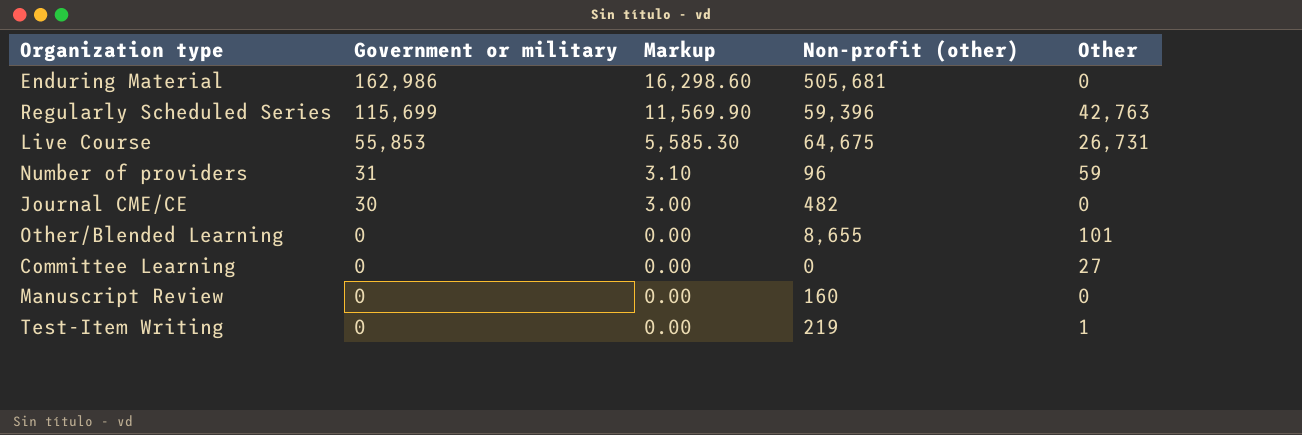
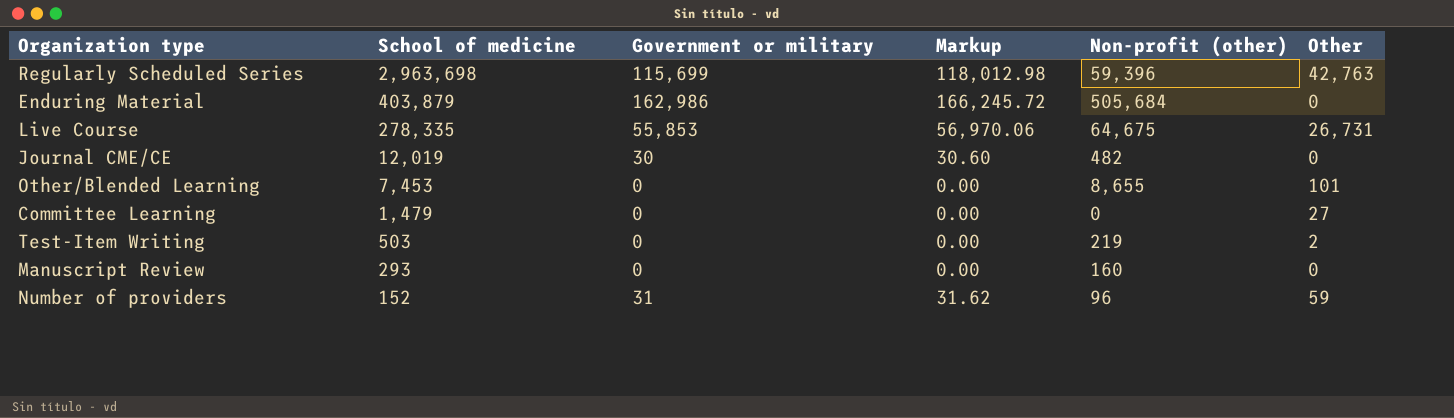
row order: Government or military descending -> School of medicine descending
column School of medicine | position: none -> 2
column Markup | formula: [Government or military] * 0.1 -> [Government or military] * 1.02
Enduring Material | Non-profit (other): 505,681 -> 505,684
Test-Item Writing | Other: 1 -> 2

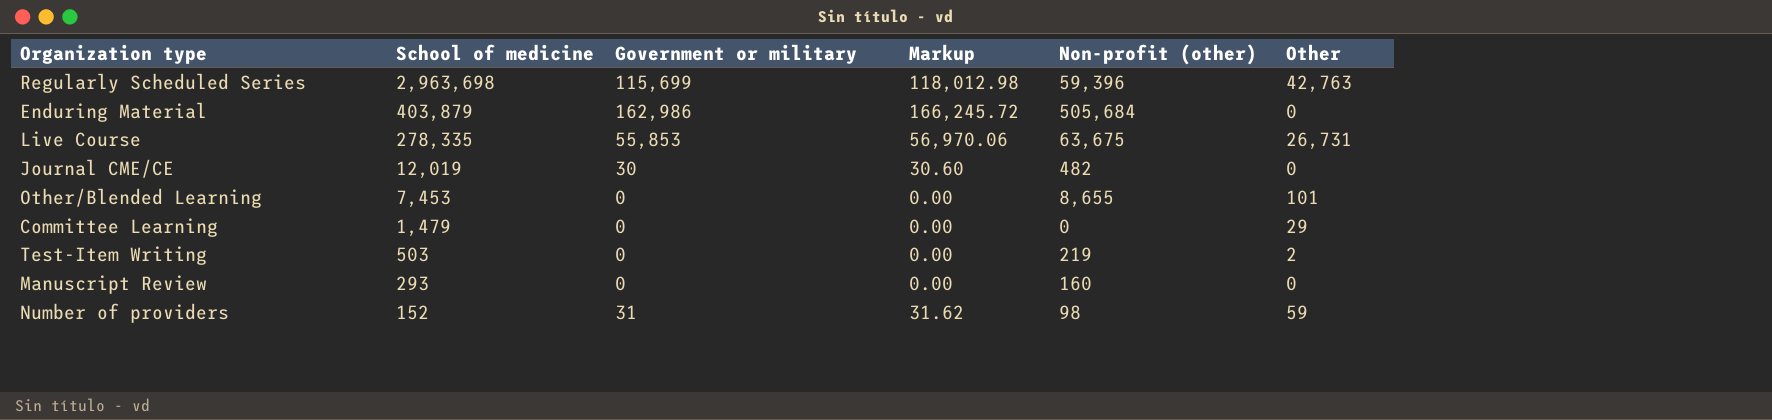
Live Course | Non-profit (other): 64,675 -> 63,675
Committee Learning | Other: 27 -> 29
Number of providers | Non-profit (other): 96 -> 98

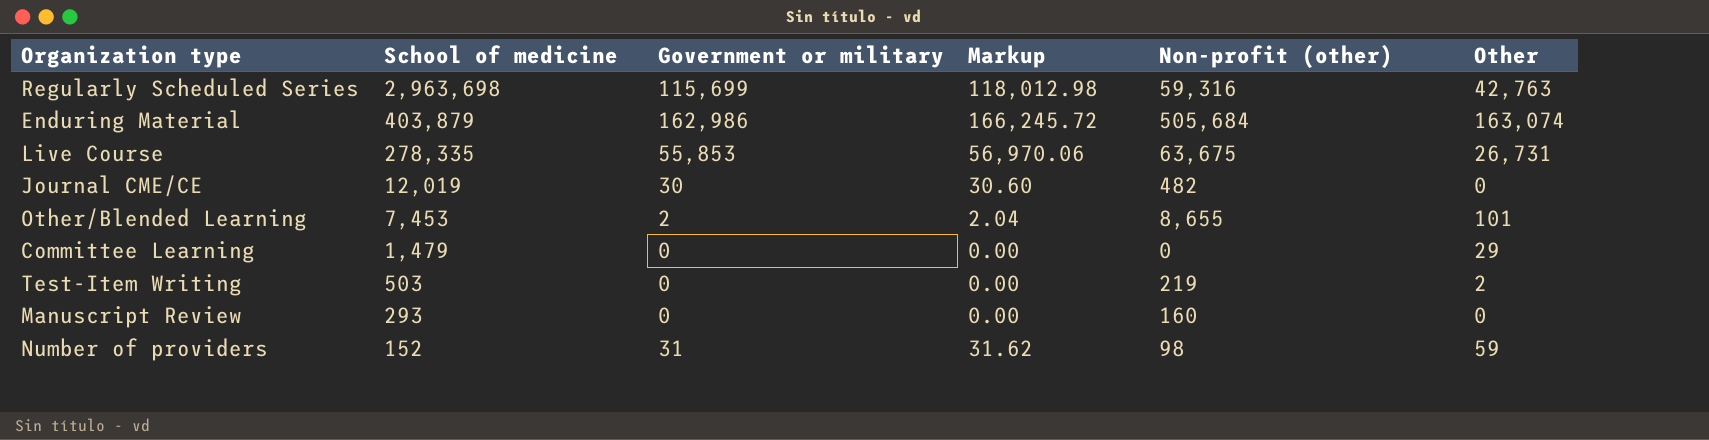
Regularly Scheduled Series | Non-profit (other): 59,396 -> 59,316
Enduring Material | Other: 0 -> 163,074
Other/Blended Learning | Government or military: 0 -> 2
Other/Blended Learning | Markup: 0.00 -> 2.04

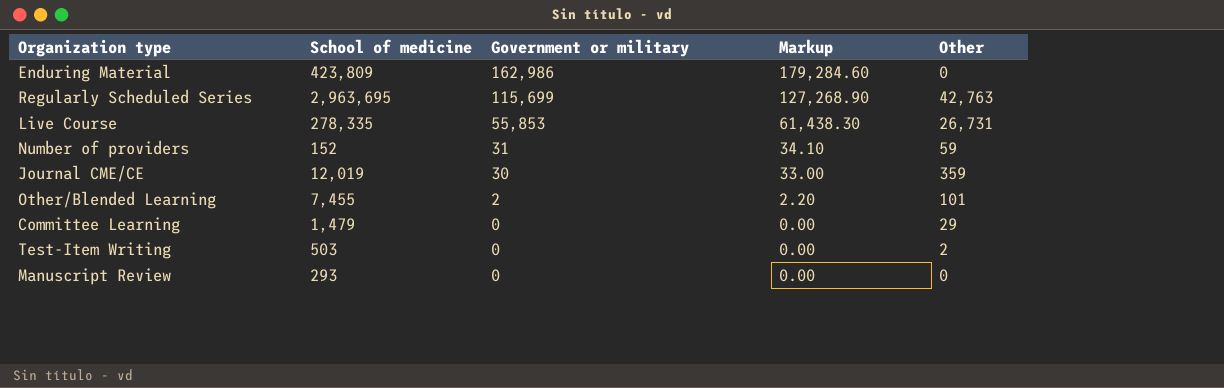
row order: School of medicine descending -> Government or military descending
column Non-profit (other) | position: 5 -> none
column Markup | formula: [Government or military] * 1.02 -> [Government or military] * 1.1
Enduring Material | School of medicine: 403,879 -> 423,809
Enduring Material | Other: 163,074 -> 0
Regularly Scheduled Series | School of medicine: 2,963,698 -> 2,963,695
Journal CME/CE | Other: 0 -> 359
Other/Blended Learning | School of medicine: 7,453 -> 7,455

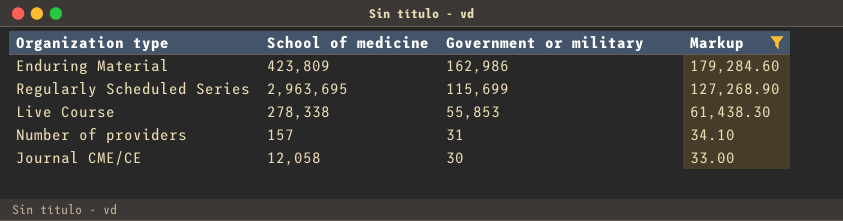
filter: none -> Markup >= 33.00
column Other | position: 5 -> none
Live Course | School of medicine: 278,335 -> 278,338
Number of providers | School of medicine: 152 -> 157
Journal CME/CE | School of medicine: 12,019 -> 12,058

